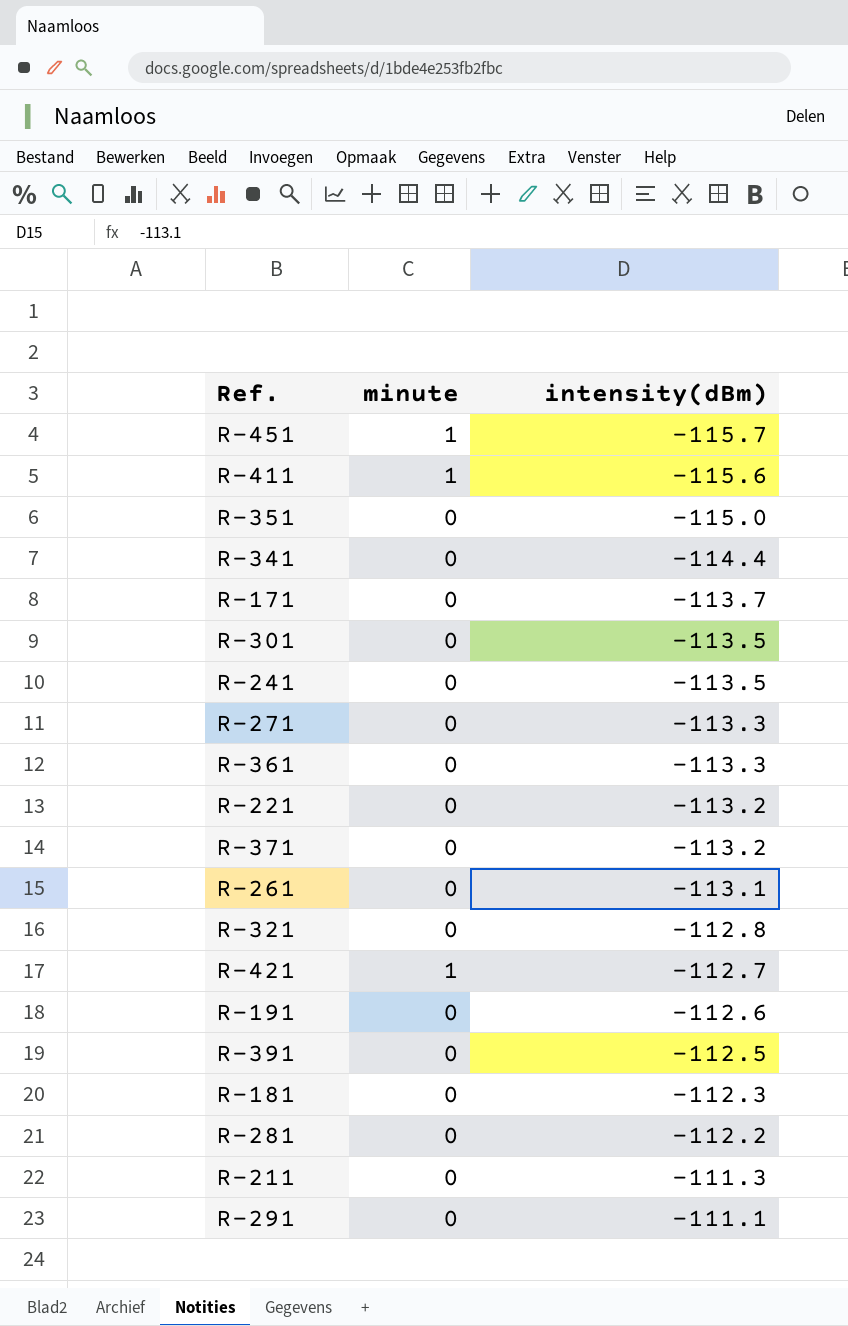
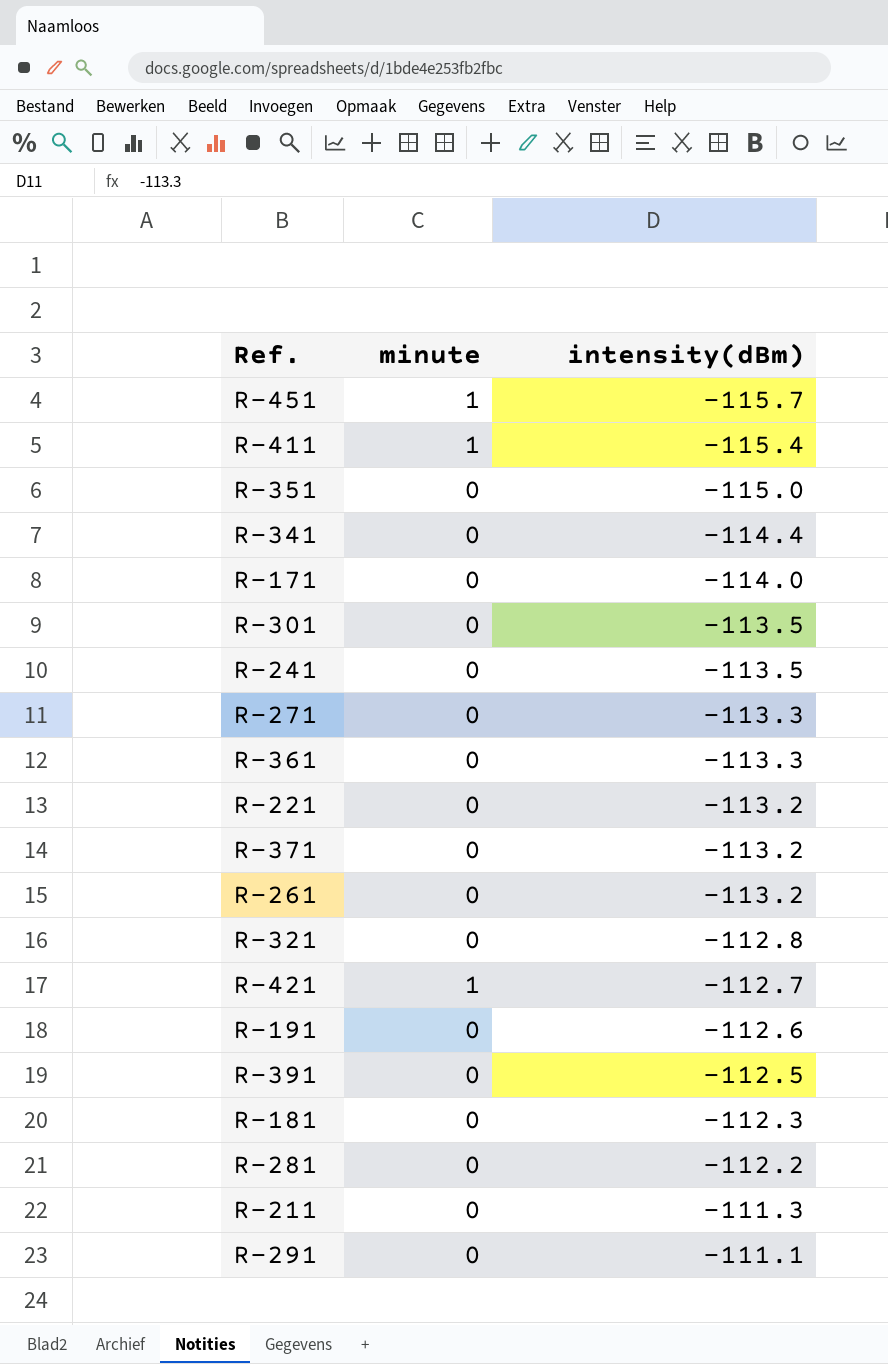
R-411 | intensity(dBm): -115.6 -> -115.4
R-171 | intensity(dBm): -113.7 -> -114.0
R-261 | intensity(dBm): -113.1 -> -113.2

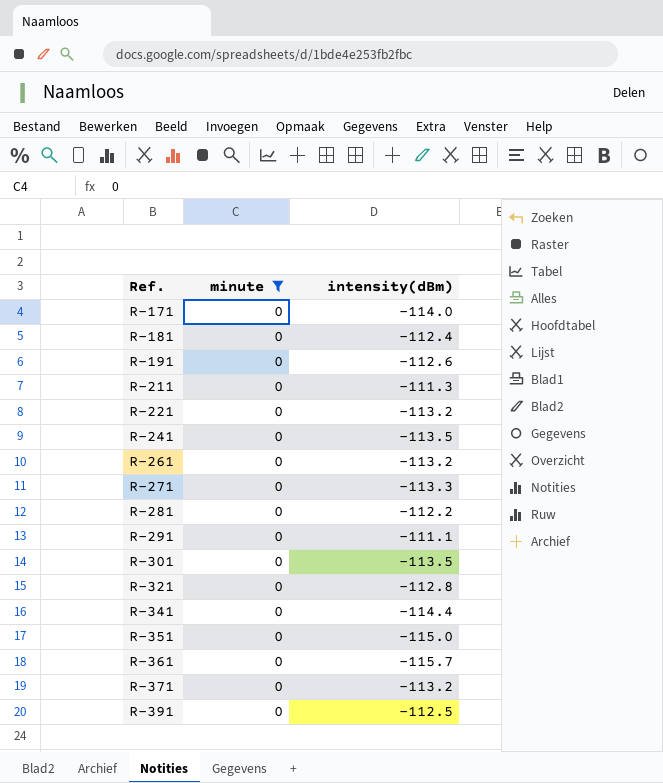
filter: none -> minute = 0
row order: intensity(dBm) ascending -> Ref. ascending
R-181 | intensity(dBm): -112.3 -> -112.4
R-361 | intensity(dBm): -113.3 -> -115.7

